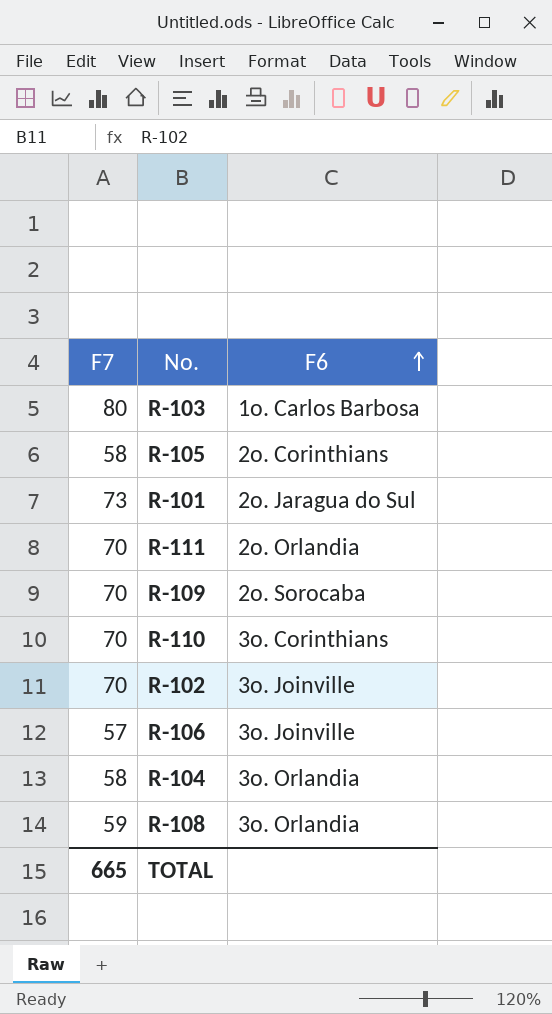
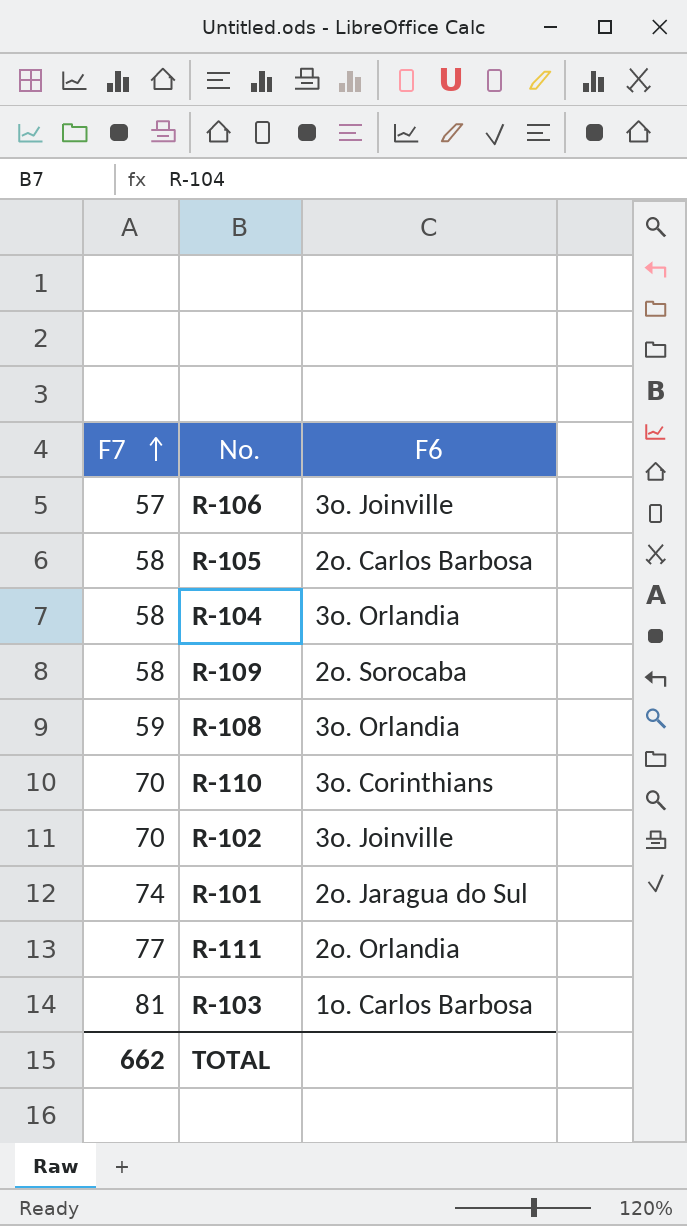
row order: F6 ascending -> F7 ascending
R-105 | F6: 2o. Corinthians -> 2o. Carlos Barbosa
R-109 | F7: 70 -> 58
R-101 | F7: 73 -> 74
R-111 | F7: 70 -> 77
R-103 | F7: 80 -> 81
TOTAL | F7: 665 -> 662

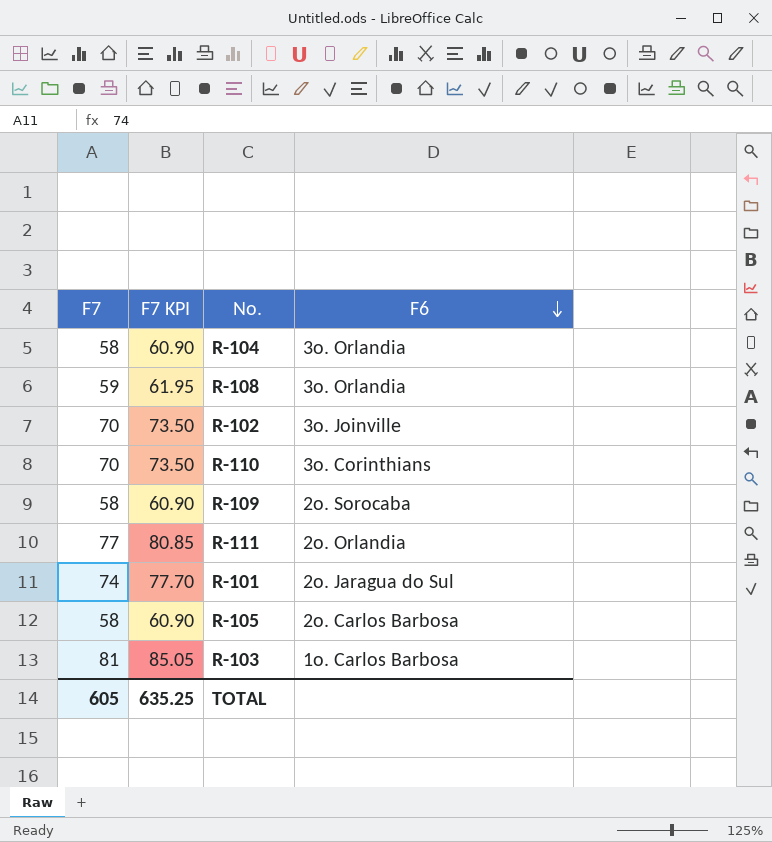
row order: F7 ascending -> F6 descending
column F7 KPI | formula: none -> [F7] * 1.05
row R-106: 57 | 3o. Joinville -> none
TOTAL | F7: 662 -> 605

